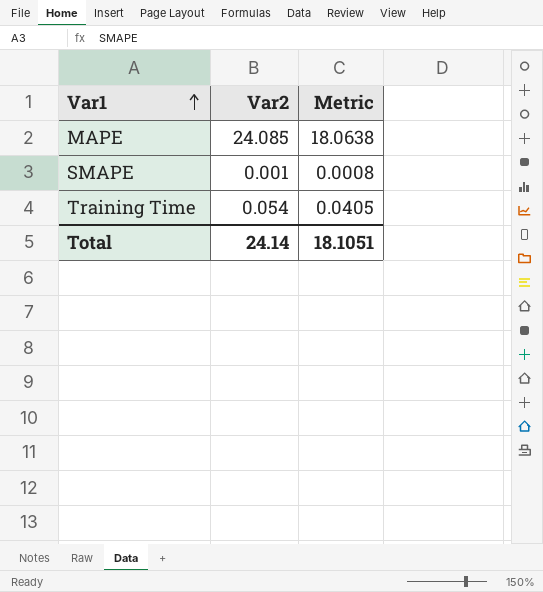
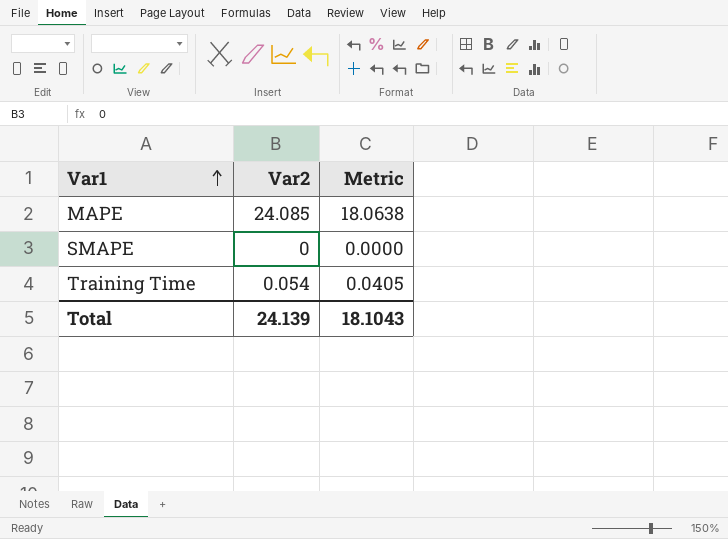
SMAPE | Var2: 0.001 -> 0
SMAPE | Metric: 0.0008 -> 0.0000
Total | Var2: 24.14 -> 24.139
Total | Metric: 18.1051 -> 18.1043

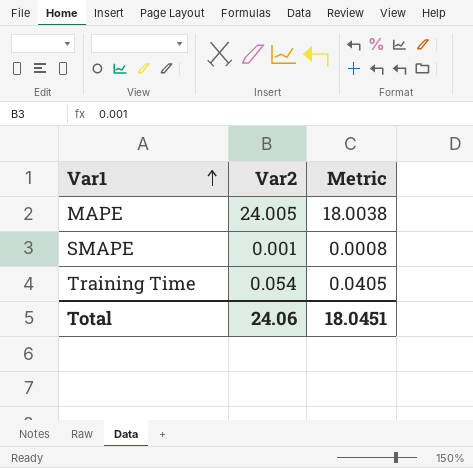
MAPE | Var2: 24.085 -> 24.005
MAPE | Metric: 18.0638 -> 18.0038
SMAPE | Var2: 0 -> 0.001
SMAPE | Metric: 0.0000 -> 0.0008
Total | Var2: 24.139 -> 24.06
Total | Metric: 18.1043 -> 18.0451

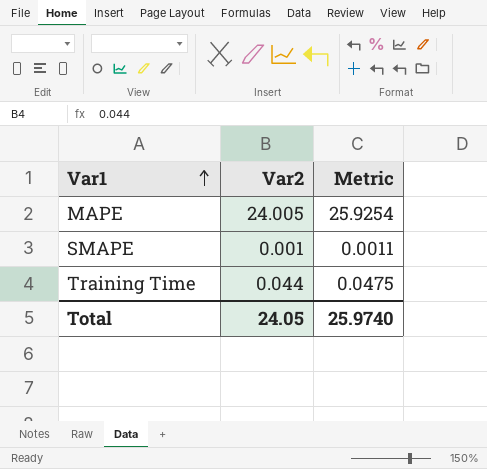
column Metric | formula: [Var2] * 0.75 -> [Var2] * 1.08
Training Time | Var2: 0.054 -> 0.044
Total | Var2: 24.06 -> 24.05
Total | Metric: 18.0451 -> 25.9740

